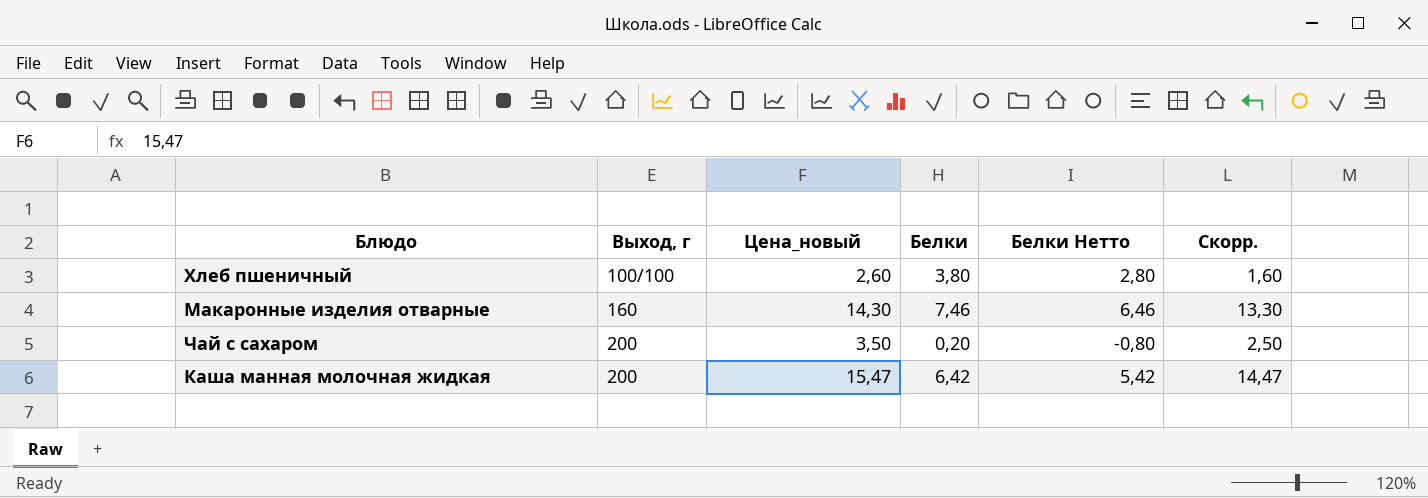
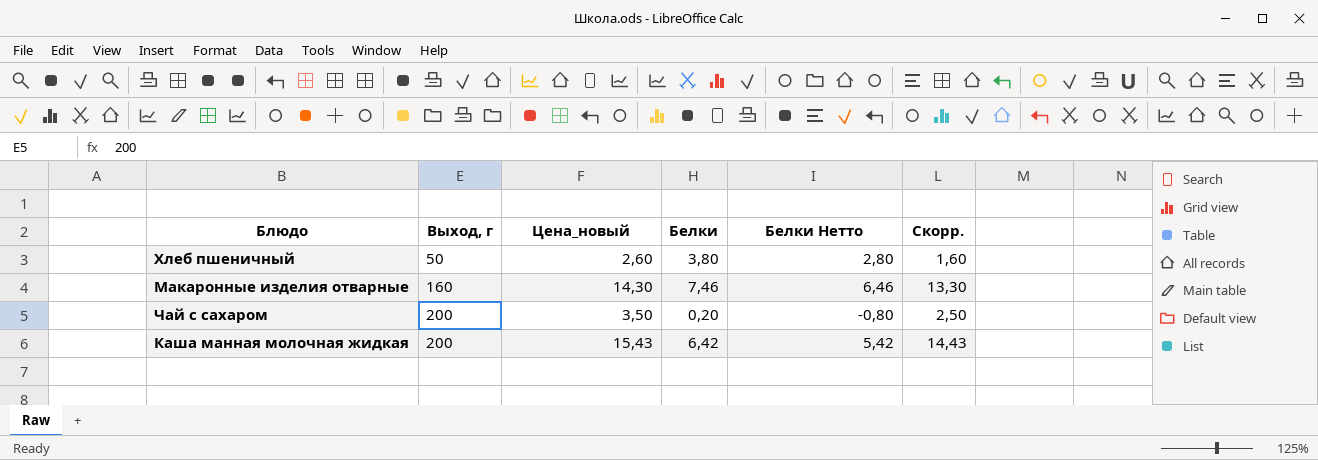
Хлеб пшеничный | Выход, г: 100/100 -> 50
Каша манная молочная жидкая | Цена_новый: 15,47 -> 15,43
Каша манная молочная жидкая | Скорр.: 14,47 -> 14,43

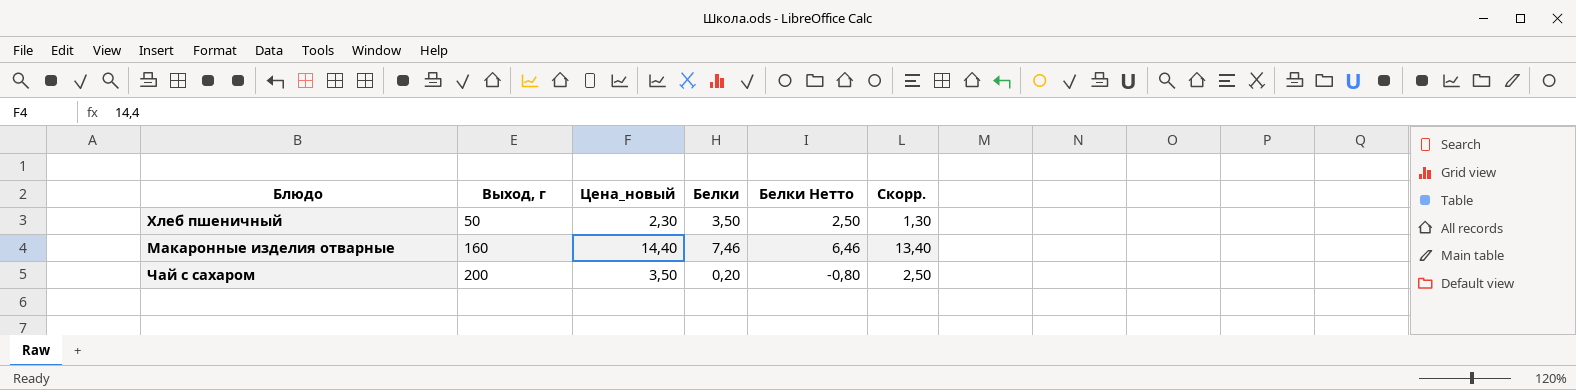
row Каша манная молочная жидкая: 200 | 15,43 | 6,42 | 5,42 | 14,43 -> none
Хлеб пшеничный | Цена_новый: 2,60 -> 2,30
Хлеб пшеничный | Белки: 3,80 -> 3,50
Хлеб пшеничный | Белки Нетто: 2,80 -> 2,50
Хлеб пшеничный | Скорр.: 1,60 -> 1,30
Макаронные изделия отварные | Цена_новый: 14,30 -> 14,40
Макаронные изделия отварные | Скорр.: 13,30 -> 13,40

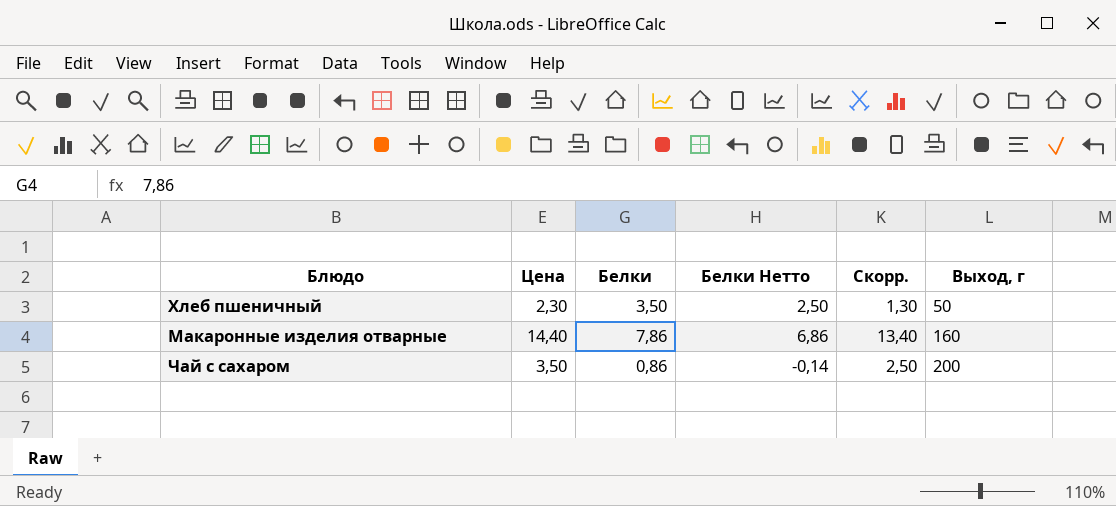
column name: Цена_новый -> Цена
column Выход, г | position: 2 -> 6
Макаронные изделия отварные | Белки: 7,46 -> 7,86
Макаронные изделия отварные | Белки Нетто: 6,46 -> 6,86
Чай с сахаром | Белки: 0,20 -> 0,86
Чай с сахаром | Белки Нетто: -0,80 -> -0,14

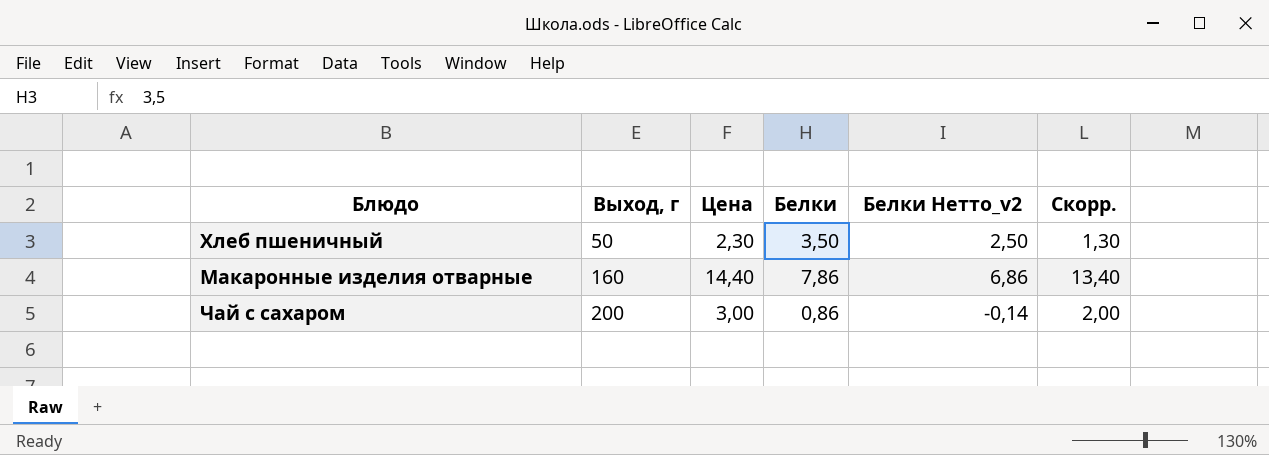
column Выход, г | position: 6 -> 2
column name: Белки Нетто -> Белки Нетто_v2
Чай с сахаром | Цена: 3,50 -> 3,00
Чай с сахаром | Скорр.: 2,50 -> 2,00

